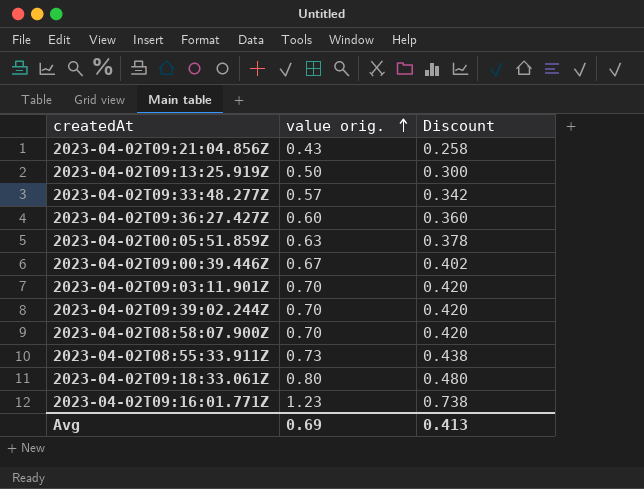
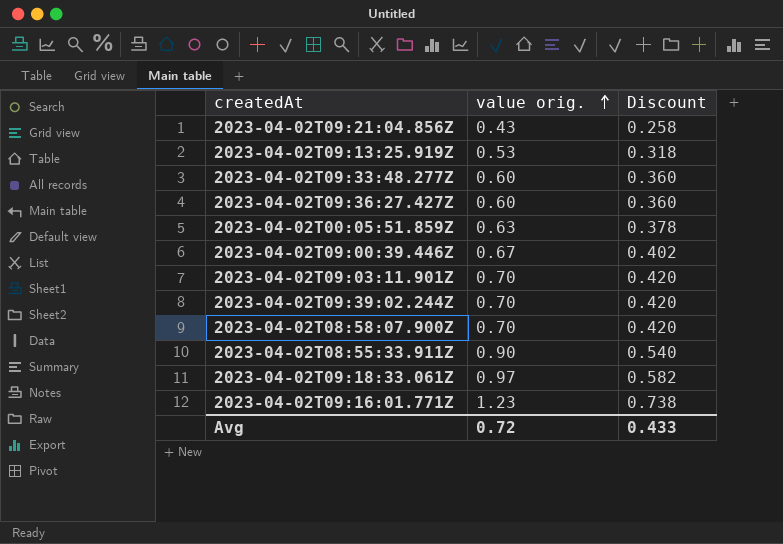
2023-04-02T09:13:25.919Z | value orig.: 0.50 -> 0.53
2023-04-02T09:13:25.919Z | Discount: 0.300 -> 0.318
2023-04-02T09:33:48.277Z | value orig.: 0.57 -> 0.60
2023-04-02T09:33:48.277Z | Discount: 0.342 -> 0.360
2023-04-02T08:55:33.911Z | value orig.: 0.73 -> 0.90
2023-04-02T08:55:33.911Z | Discount: 0.438 -> 0.540
2023-04-02T09:18:33.061Z | value orig.: 0.80 -> 0.97
2023-04-02T09:18:33.061Z | Discount: 0.480 -> 0.582
Avg | value orig.: 0.69 -> 0.72
Avg | Discount: 0.413 -> 0.433

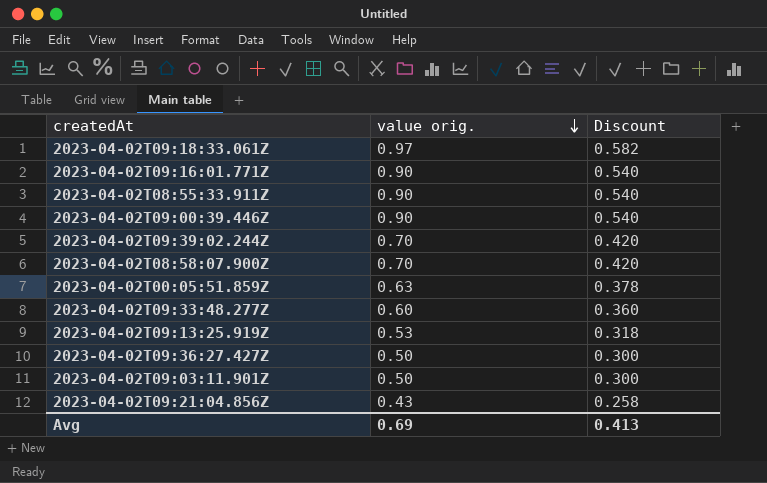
row order: value orig. ascending -> value orig. descending
2023-04-02T09:16:01.771Z | value orig.: 1.23 -> 0.90
2023-04-02T09:16:01.771Z | Discount: 0.738 -> 0.540
2023-04-02T09:00:39.446Z | value orig.: 0.67 -> 0.90
2023-04-02T09:00:39.446Z | Discount: 0.402 -> 0.540
2023-04-02T09:36:27.427Z | value orig.: 0.60 -> 0.50
2023-04-02T09:36:27.427Z | Discount: 0.360 -> 0.300
2023-04-02T09:03:11.901Z | value orig.: 0.70 -> 0.50
2023-04-02T09:03:11.901Z | Discount: 0.420 -> 0.300
Avg | value orig.: 0.72 -> 0.69
Avg | Discount: 0.433 -> 0.413

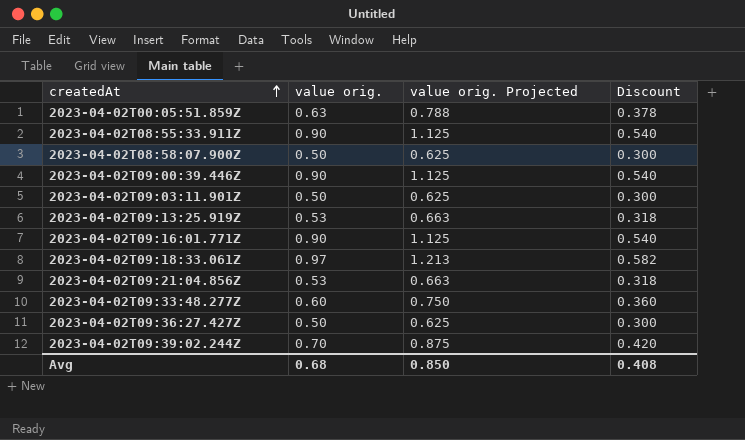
row order: value orig. descending -> createdAt ascending
column value orig. Projected | formula: none -> [value orig.] * 1.25
2023-04-02T08:58:07.900Z | value orig.: 0.70 -> 0.50
2023-04-02T08:58:07.900Z | Discount: 0.420 -> 0.300
2023-04-02T09:21:04.856Z | value orig.: 0.43 -> 0.53
2023-04-02T09:21:04.856Z | Discount: 0.258 -> 0.318
Avg | value orig.: 0.69 -> 0.68
Avg | Discount: 0.413 -> 0.408

